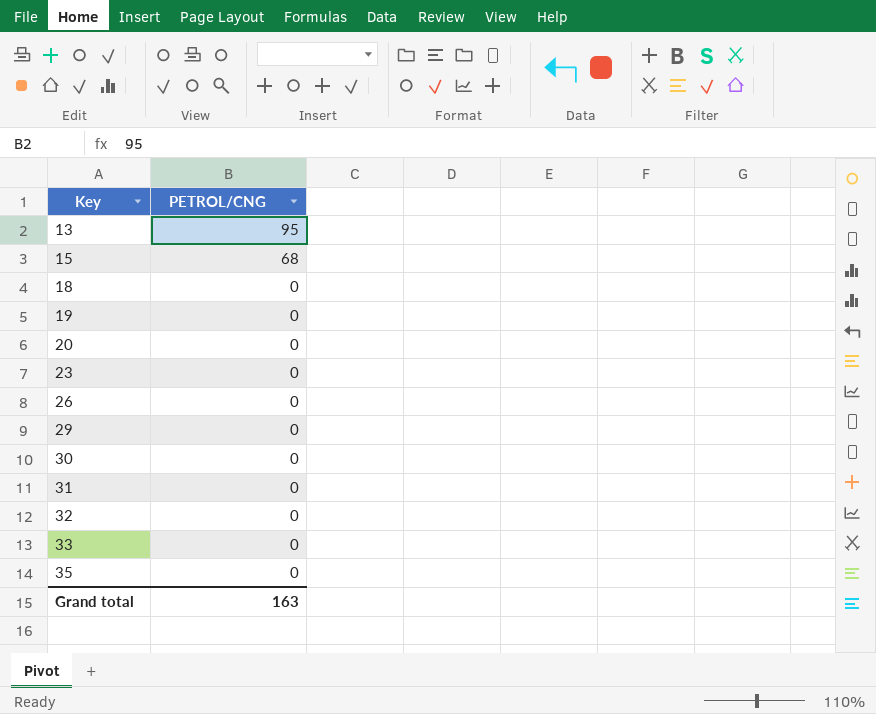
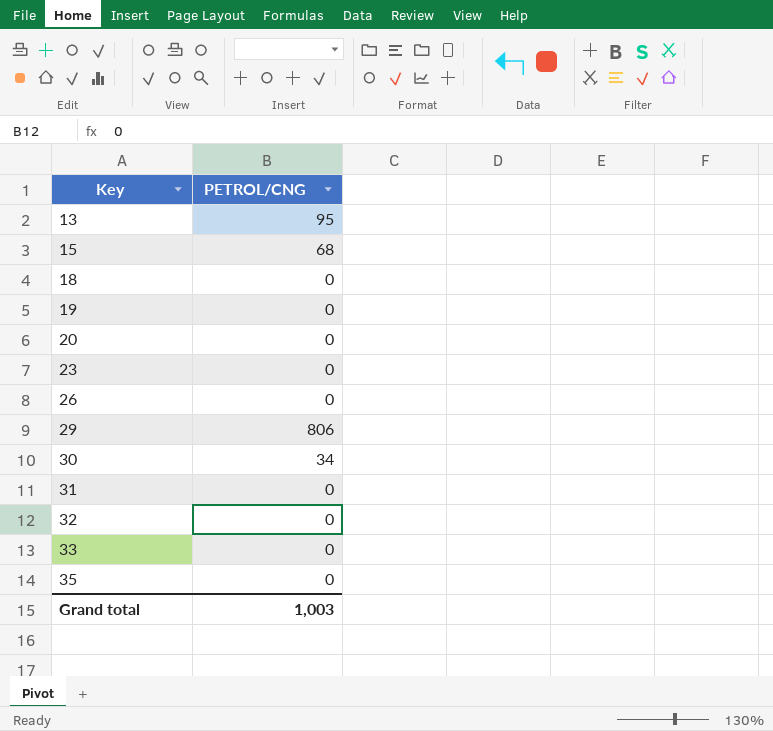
29 | PETROL/CNG: 0 -> 806
30 | PETROL/CNG: 0 -> 34
Grand total | PETROL/CNG: 163 -> 1,003

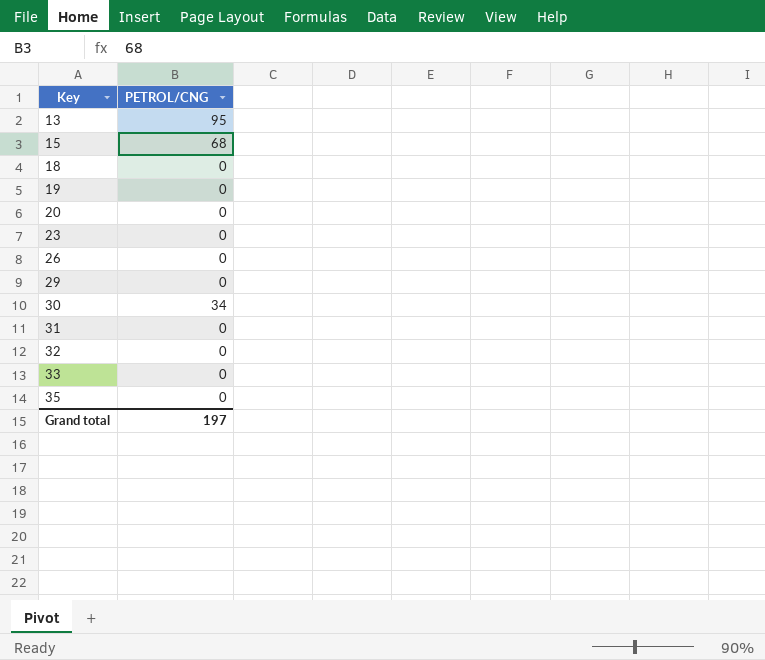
29 | PETROL/CNG: 806 -> 0
Grand total | PETROL/CNG: 1,003 -> 197

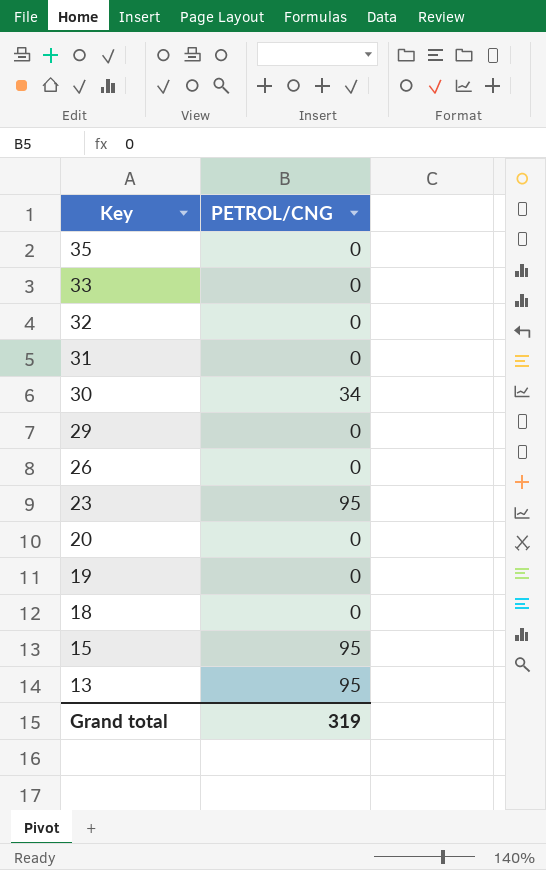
row order: Key ascending -> Key descending
23 | PETROL/CNG: 0 -> 95
15 | PETROL/CNG: 68 -> 95
Grand total | PETROL/CNG: 197 -> 319

